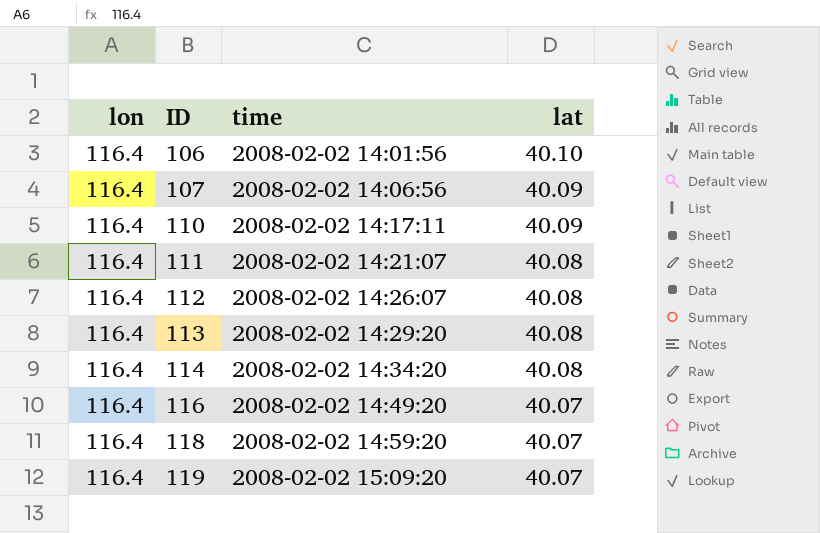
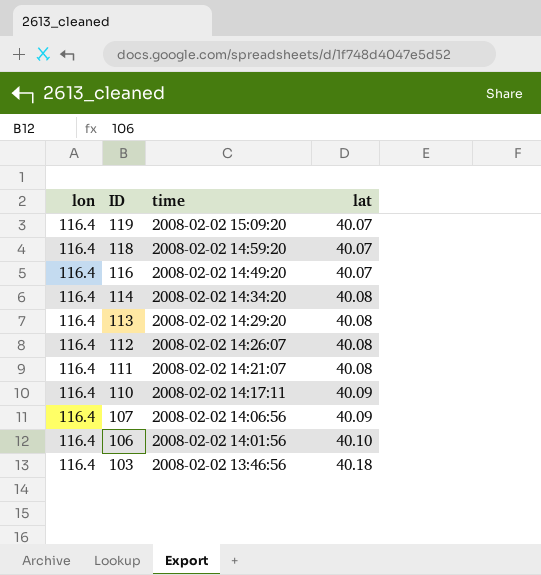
row order: ID ascending -> ID descending
row 103: none -> 116.4 | 2008-02-02 13:46:56 | 40.18

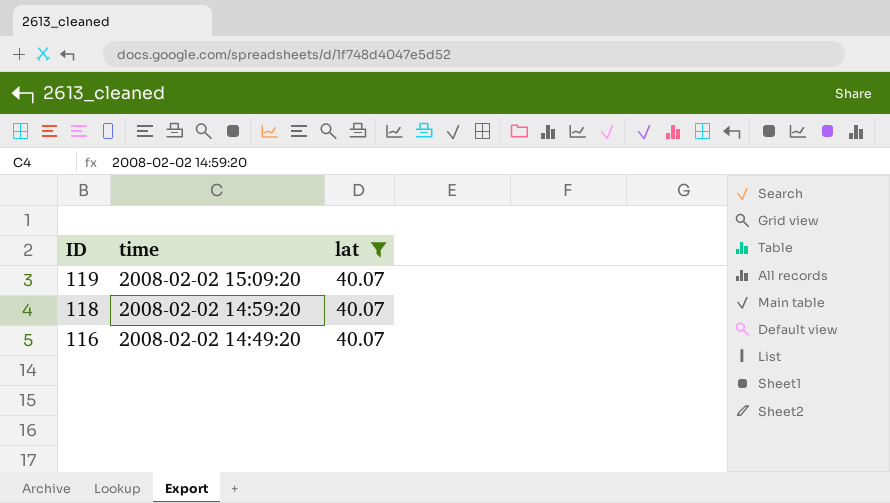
filter: none -> lat = 40.07
column lon | position: 1 -> none

